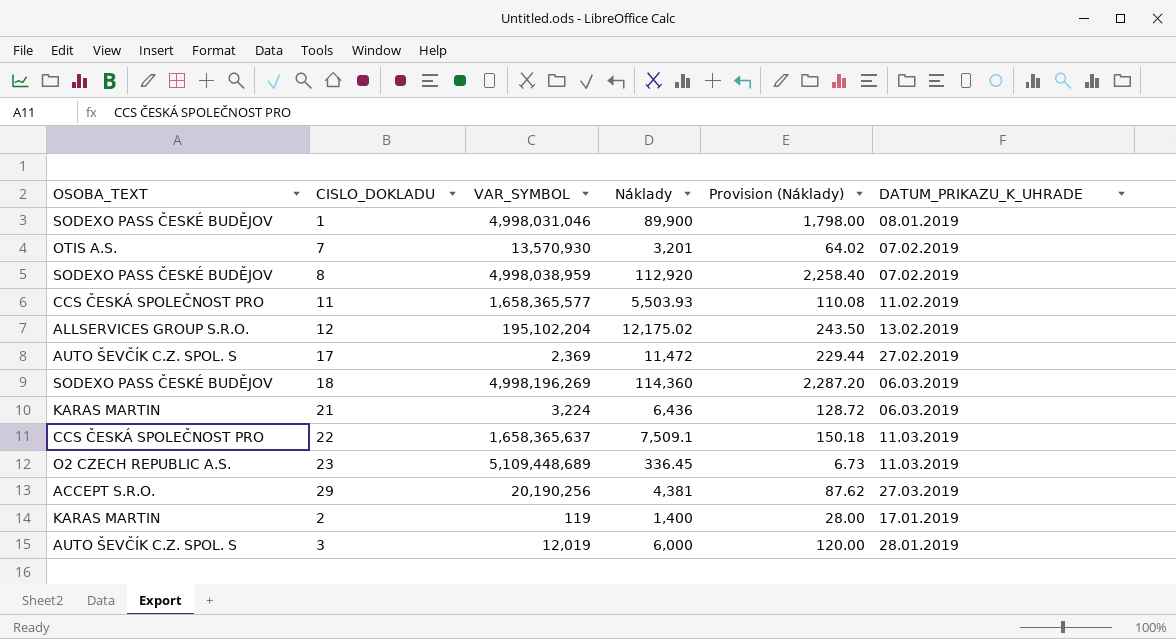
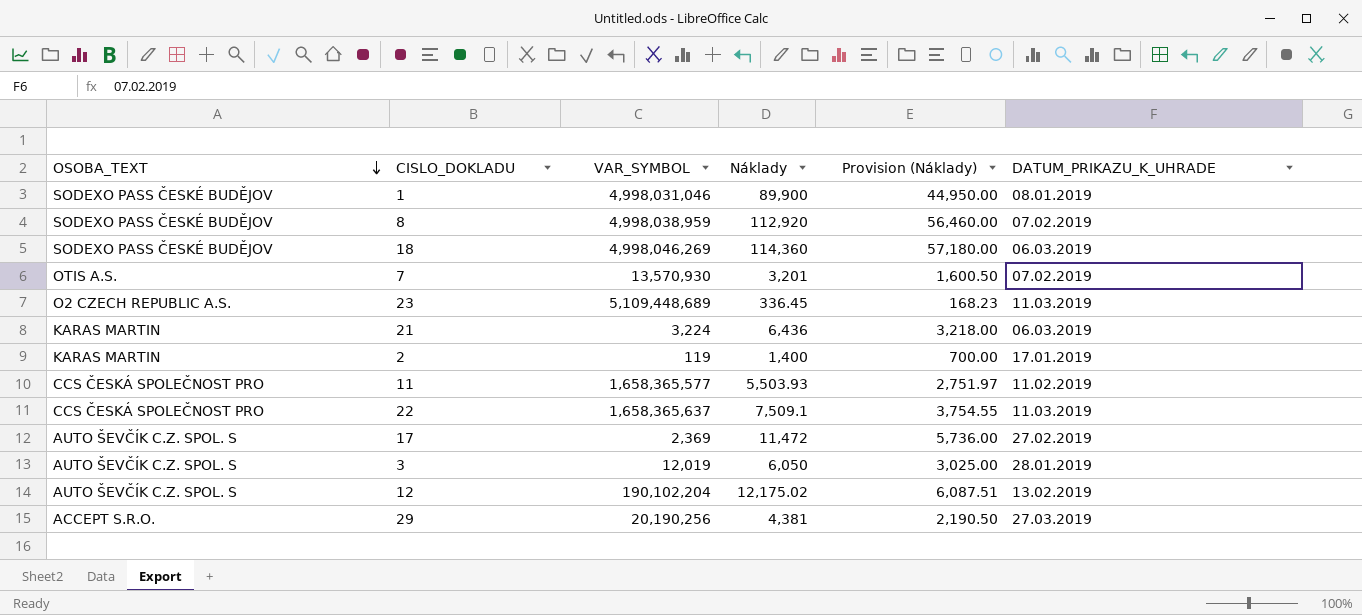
row order: none -> OSOBA_TEXT descending
column Provision (Náklady) | formula: [Náklady] * 0.02 -> [Náklady] * 0.5
18 | VAR_SYMBOL: 4,998,196,269 -> 4,998,046,269
3 | Náklady: 6,000 -> 6,050
12 | OSOBA_TEXT: ALLSERVICES GROUP S.R.O. -> AUTO ŠEVČÍK C.Z. SPOL. S
12 | VAR_SYMBOL: 195,102,204 -> 190,102,204

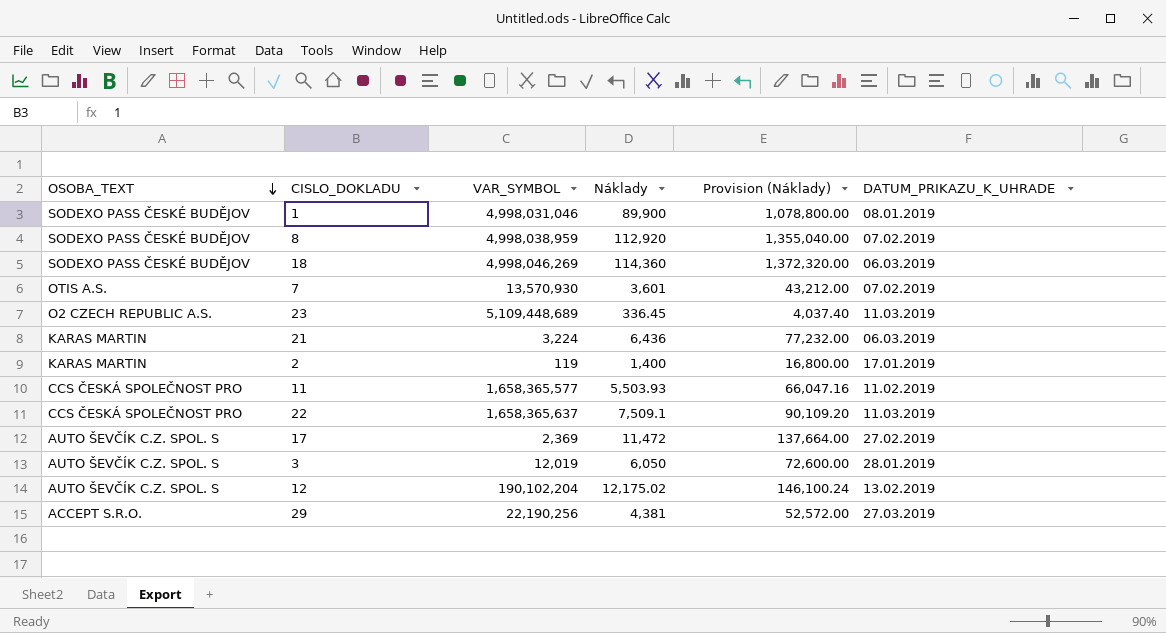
column Provision (Náklady) | formula: [Náklady] * 0.5 -> [Náklady] * 12
7 | Náklady: 3,201 -> 3,601
29 | VAR_SYMBOL: 20,190,256 -> 22,190,256

